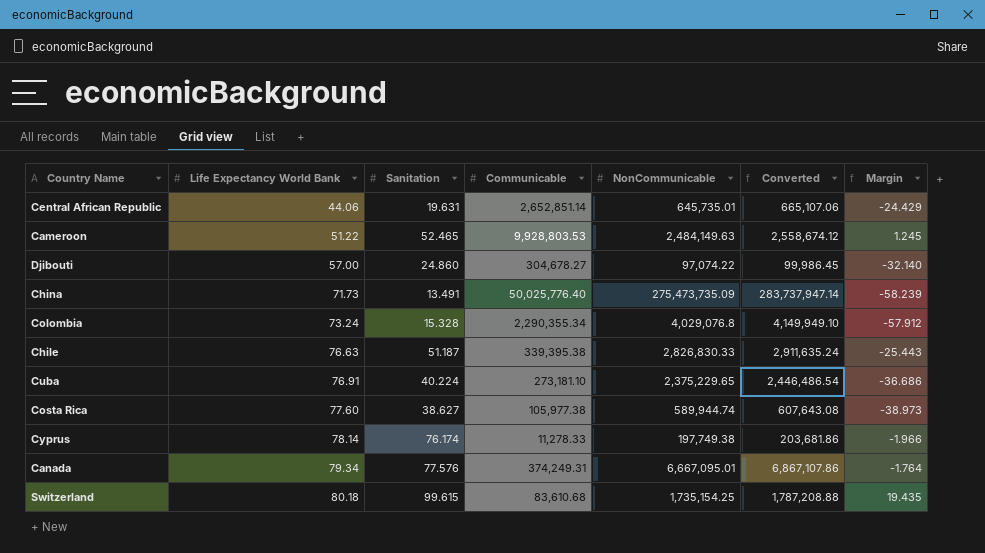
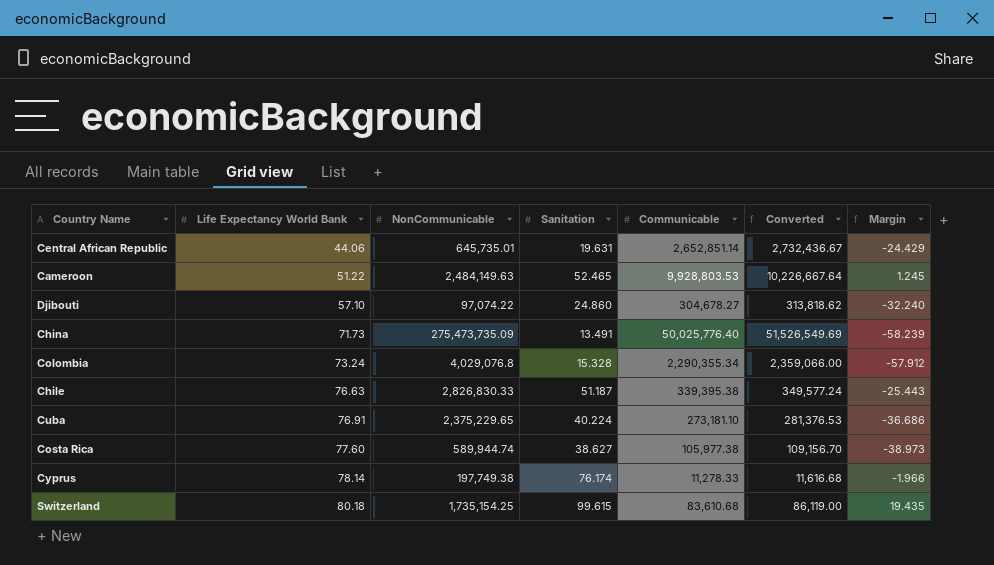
column NonCommunicable | position: 5 -> 3
column Converted | formula: [NonCommunicable] * 1.03 -> [Communicable] * 1.03
row Canada: 79.34 | 77.576 | 374,249.31 | 6,667,095.01 | 6,867,107.86 | -1.764 -> none
Djibouti | Life Expectancy World Bank: 57.00 -> 57.10
Djibouti | Margin: -32.140 -> -32.240

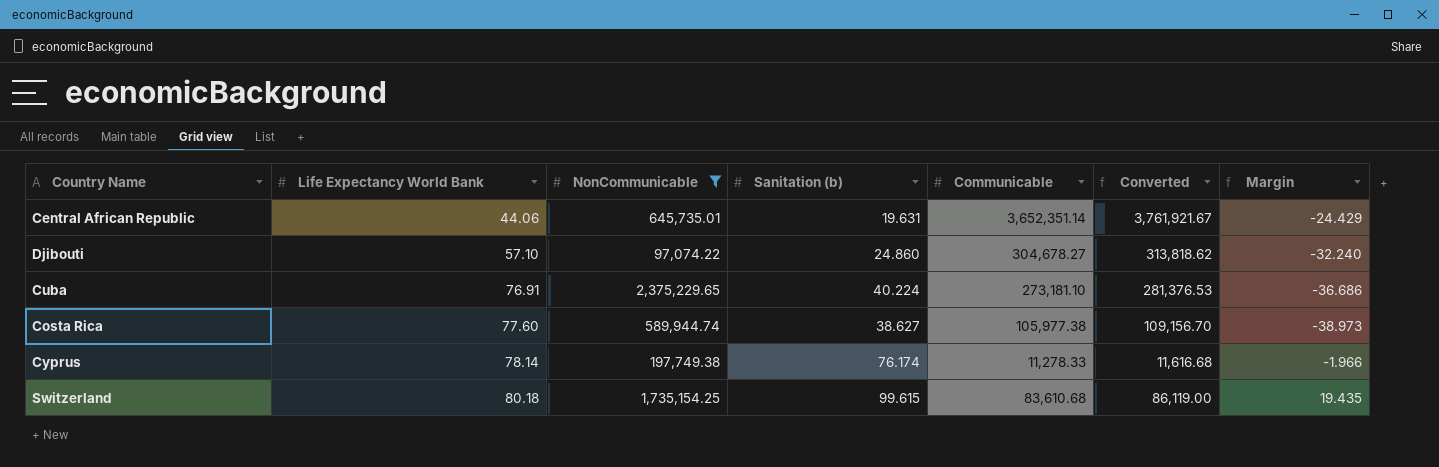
filter: none -> NonCommunicable <= 2,375,229.65
column name: Sanitation -> Sanitation (b)
Central African Republic | Communicable: 2,652,851.14 -> 3,652,351.14
Central African Republic | Converted: 2,732,436.67 -> 3,761,921.67

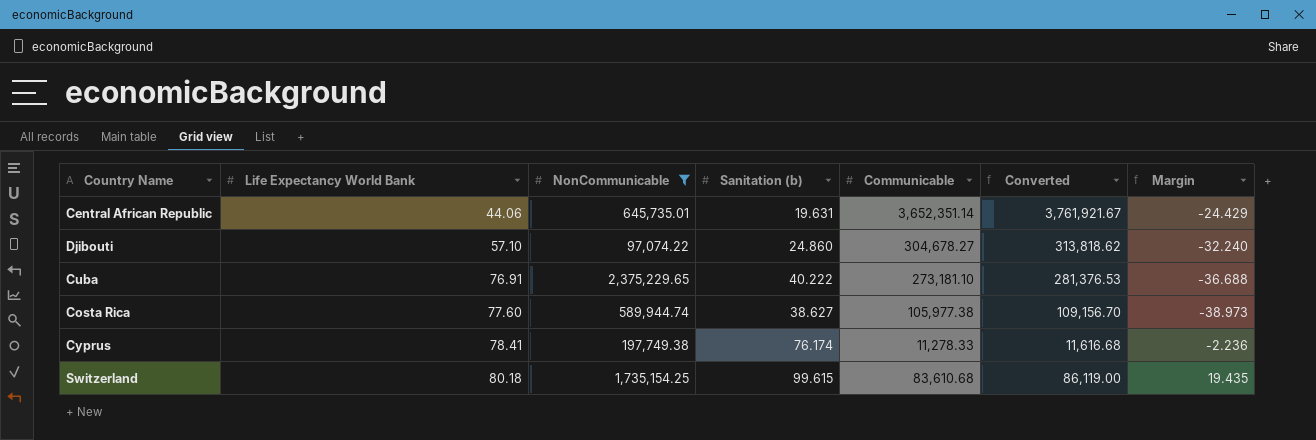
Cuba | Sanitation (b): 40.224 -> 40.222
Cuba | Margin: -36.686 -> -36.688
Cyprus | Life Expectancy World Bank: 78.14 -> 78.41
Cyprus | Margin: -1.966 -> -2.236

